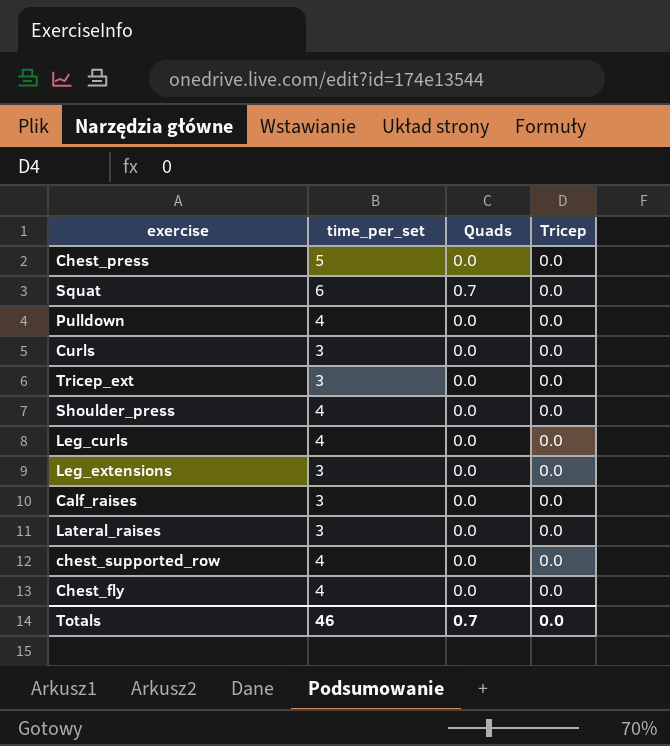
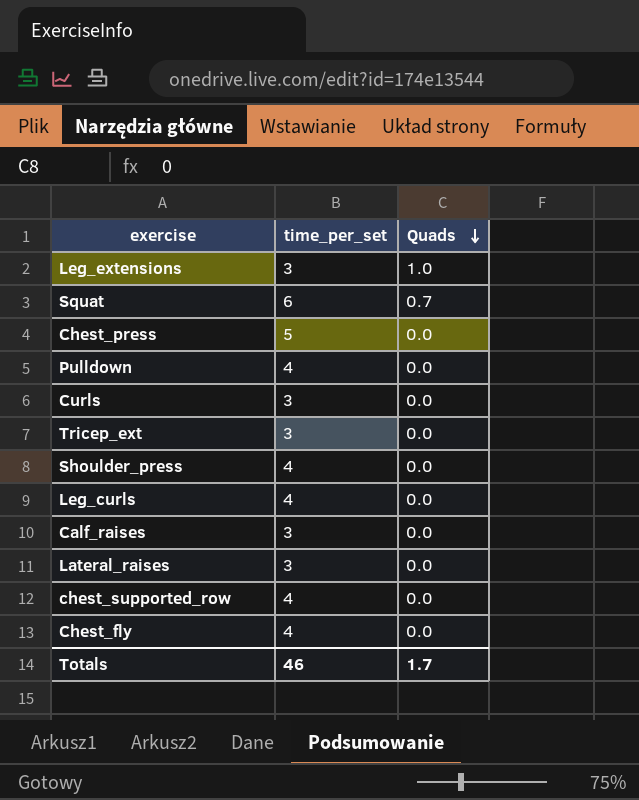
row order: none -> Quads descending
column Tricep | position: 4 -> none
Leg_extensions | Quads: 0.0 -> 1.0
Totals | Quads: 0.7 -> 1.7

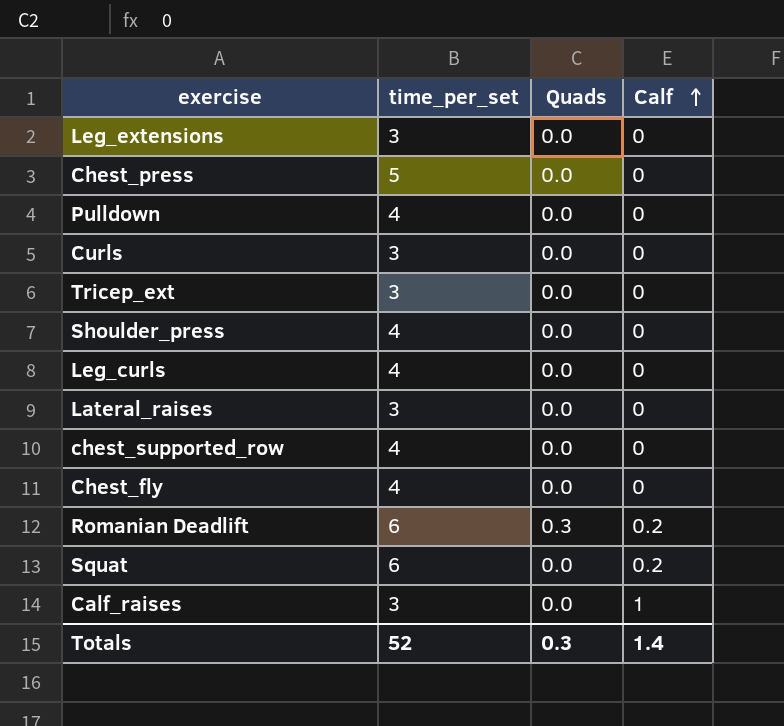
row order: Quads descending -> Calf ascending
column Calf | position: none -> 4
Leg_extensions | Quads: 1.0 -> 0.0
row Romanian Deadlift: none -> 6 | 0.3 | 0.2
Squat | Quads: 0.7 -> 0.0
Totals | time_per_set: 46 -> 52
Totals | Quads: 1.7 -> 0.3

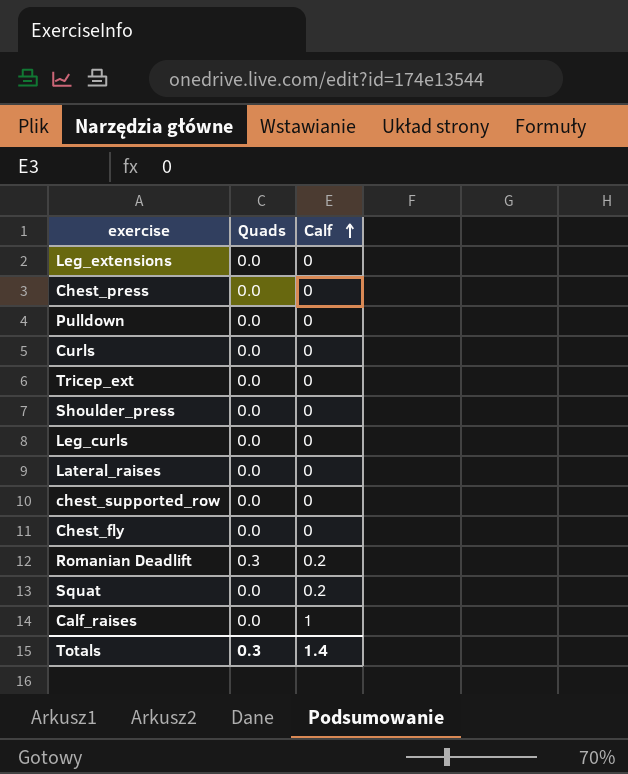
column time_per_set | position: 2 -> none

